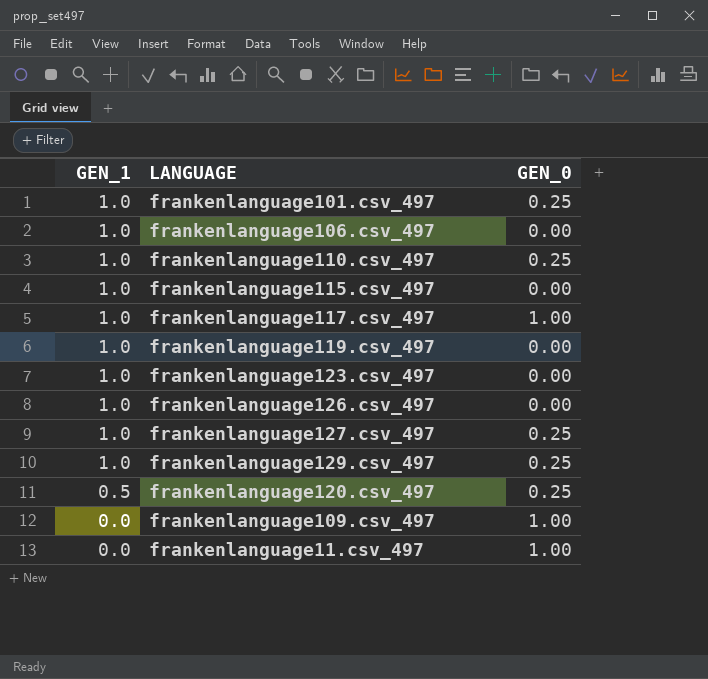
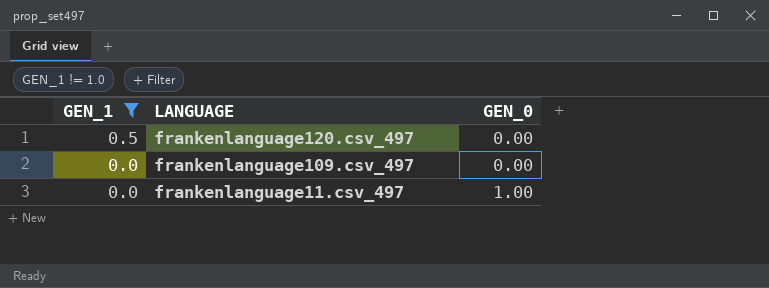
filter: none -> GEN_1 != 1.0
frankenlanguage120.csv_497 | GEN_0: 0.25 -> 0.00
frankenlanguage109.csv_497 | GEN_0: 1.00 -> 0.00

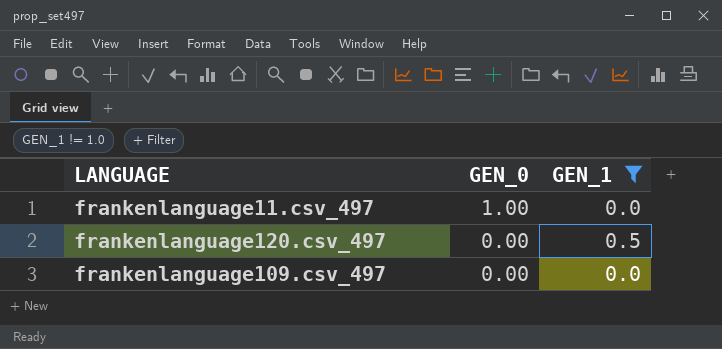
row order: GEN_1 descending -> GEN_0 descending
column GEN_1 | position: 1 -> 3

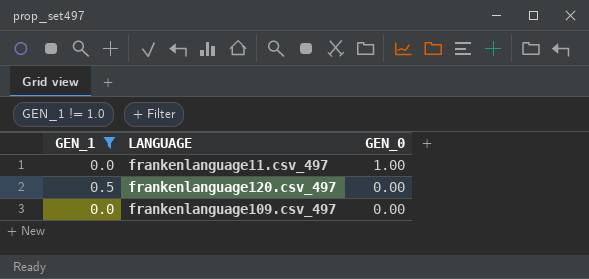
column GEN_1 | position: 3 -> 1

